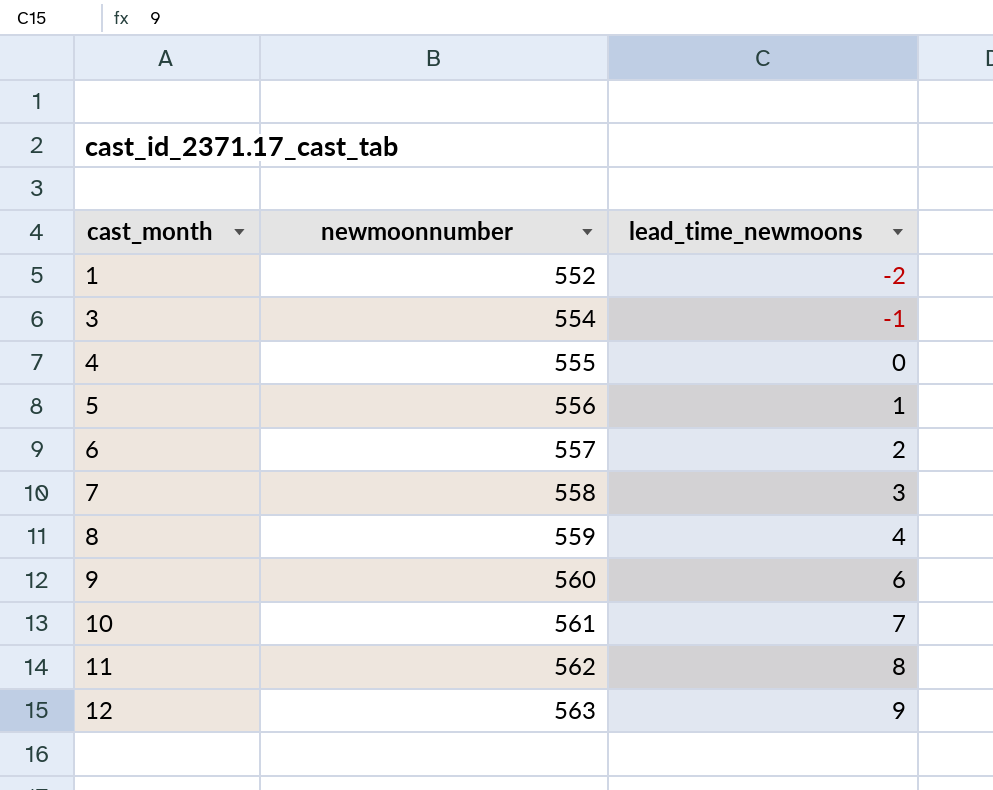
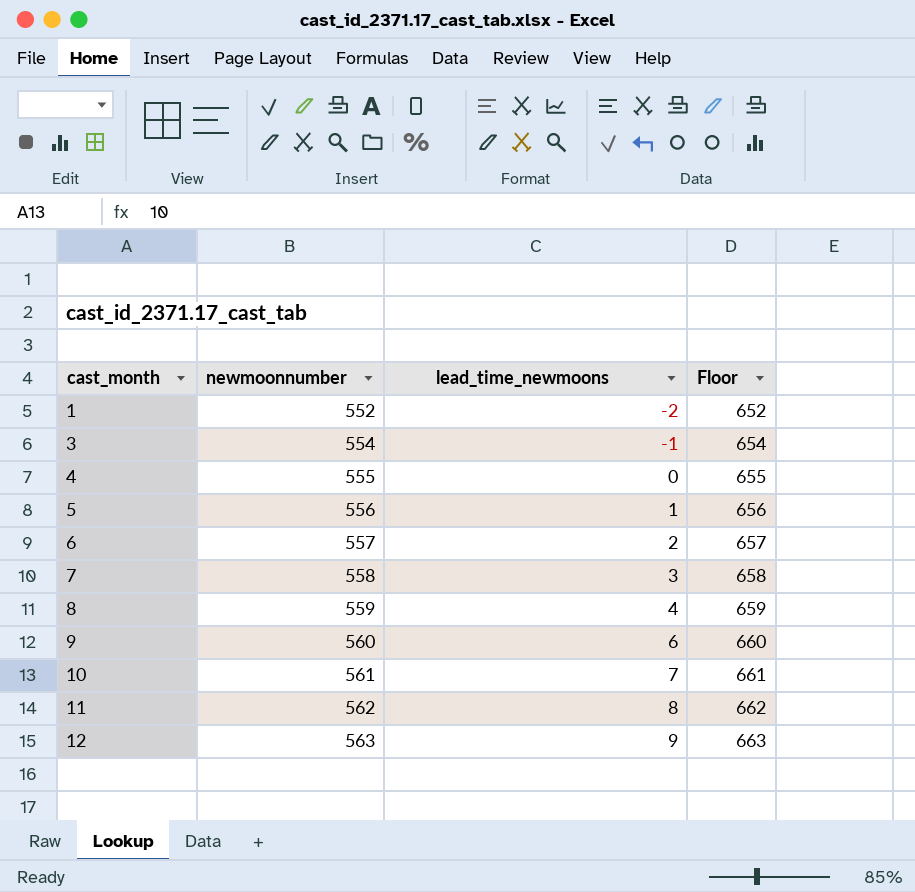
column Floor | formula: none -> [newmoonnumber] + 100

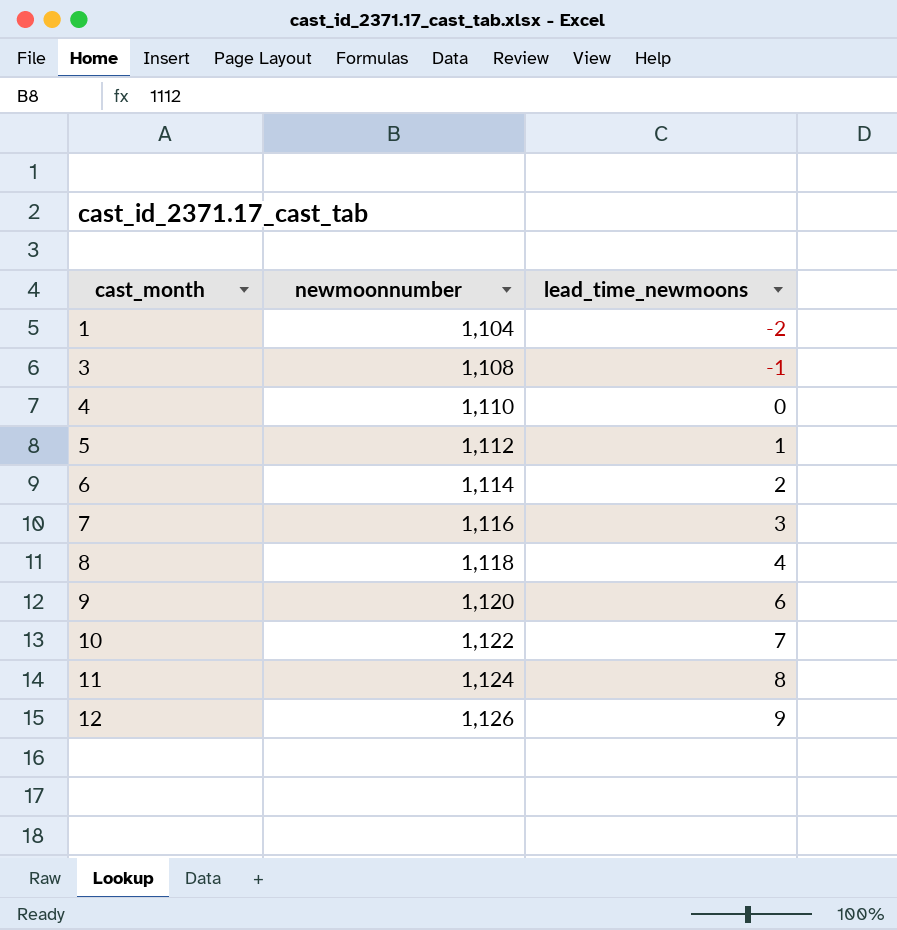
column Floor | formula: [newmoonnumber] + 100 -> none
1 | newmoonnumber: 552 -> 1,104
3 | newmoonnumber: 554 -> 1,108
4 | newmoonnumber: 555 -> 1,110
5 | newmoonnumber: 556 -> 1,112
6 | newmoonnumber: 557 -> 1,114
7 | newmoonnumber: 558 -> 1,116
8 | newmoonnumber: 559 -> 1,118
9 | newmoonnumber: 560 -> 1,120
10 | newmoonnumber: 561 -> 1,122
11 | newmoonnumber: 562 -> 1,124
12 | newmoonnumber: 563 -> 1,126

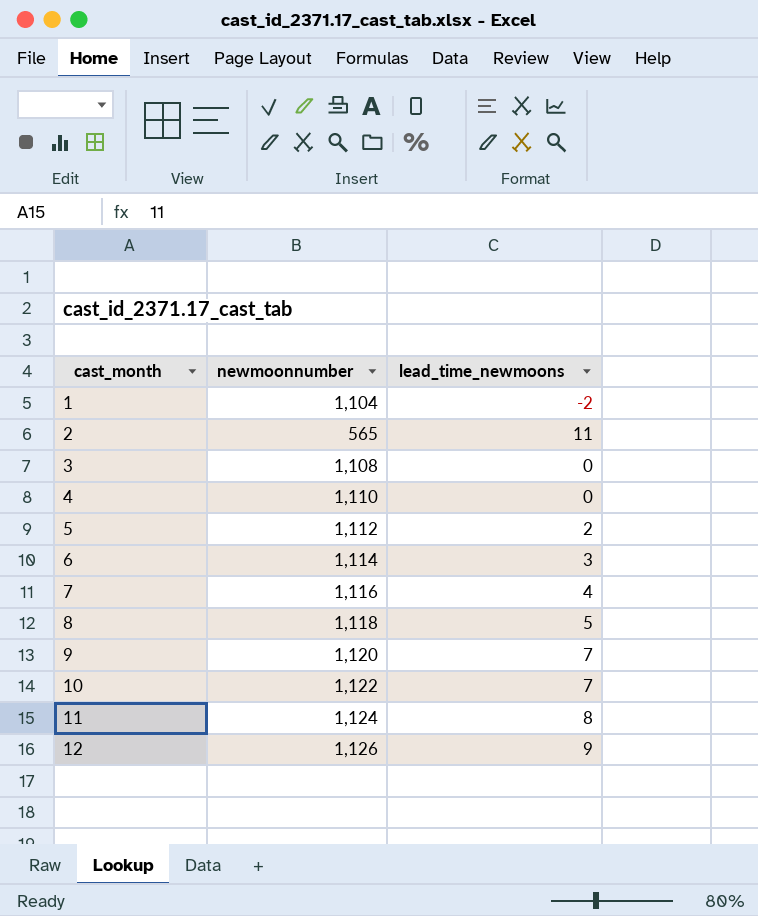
row 2: none -> 565 | 11
3 | lead_time_newmoons: -1 -> 0
5 | lead_time_newmoons: 1 -> 2
6 | lead_time_newmoons: 2 -> 3
7 | lead_time_newmoons: 3 -> 4
8 | lead_time_newmoons: 4 -> 5
9 | lead_time_newmoons: 6 -> 7

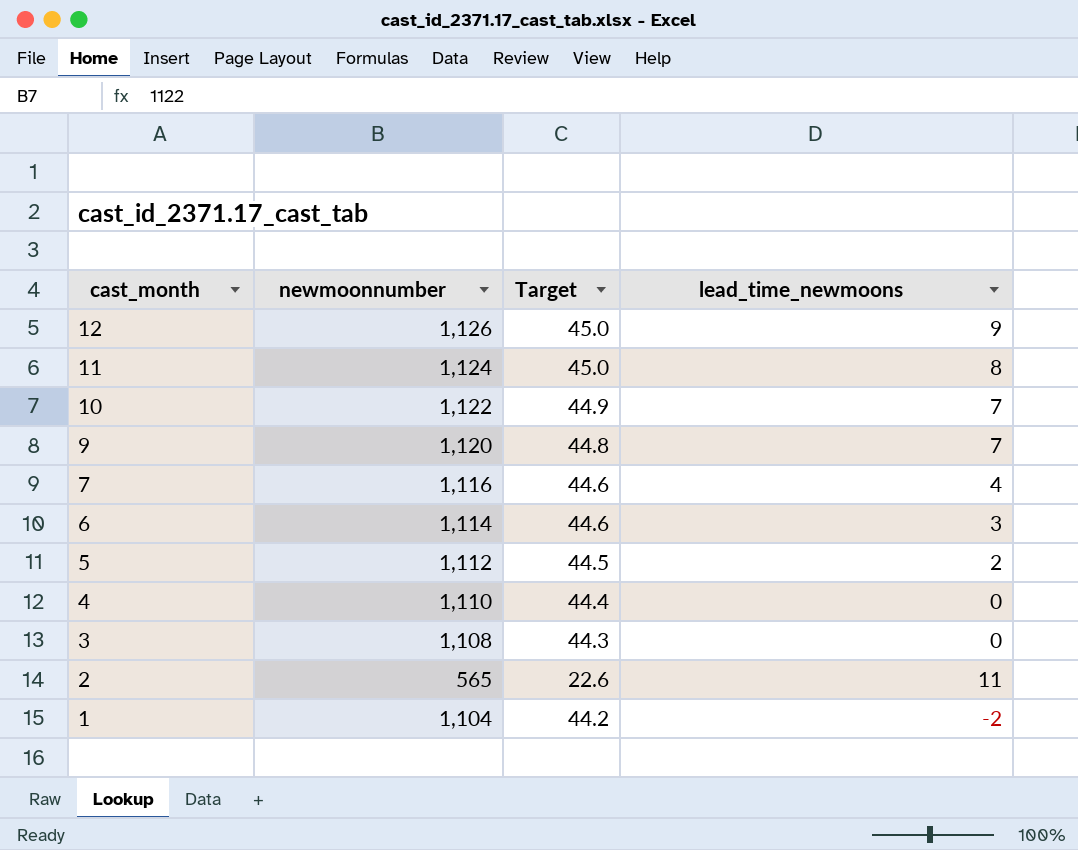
row order: cast_month ascending -> cast_month descending
column Target | formula: none -> [newmoonnumber] * 0.04
row 8: 1,118 | 5 -> none

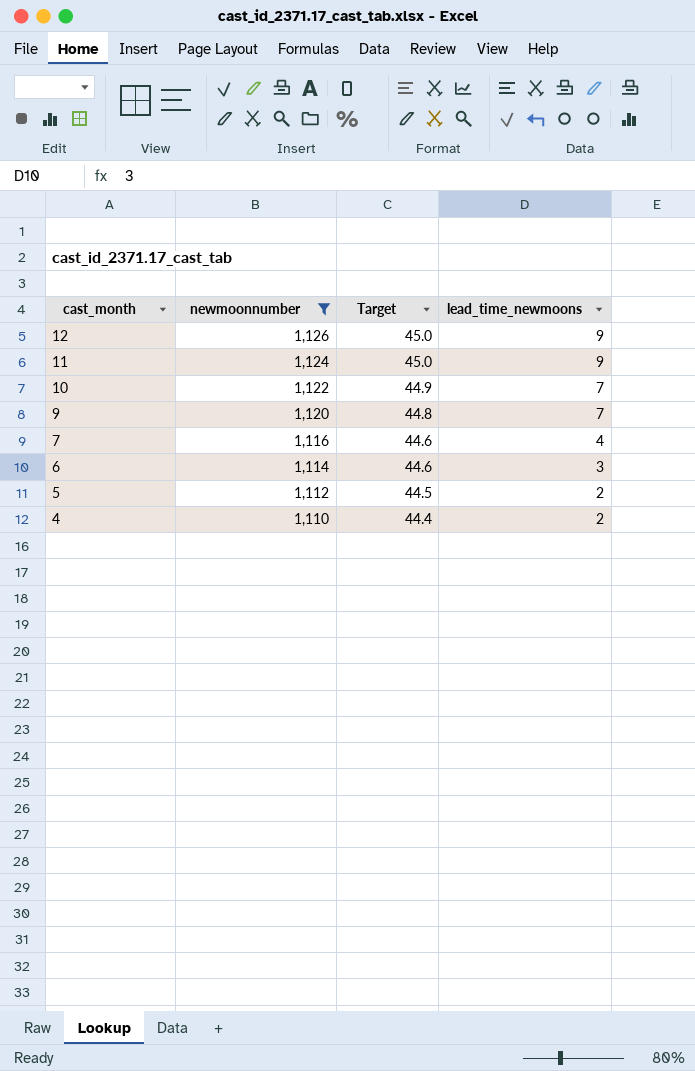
filter: none -> newmoonnumber >= 1,110
11 | lead_time_newmoons: 8 -> 9
4 | lead_time_newmoons: 0 -> 2

